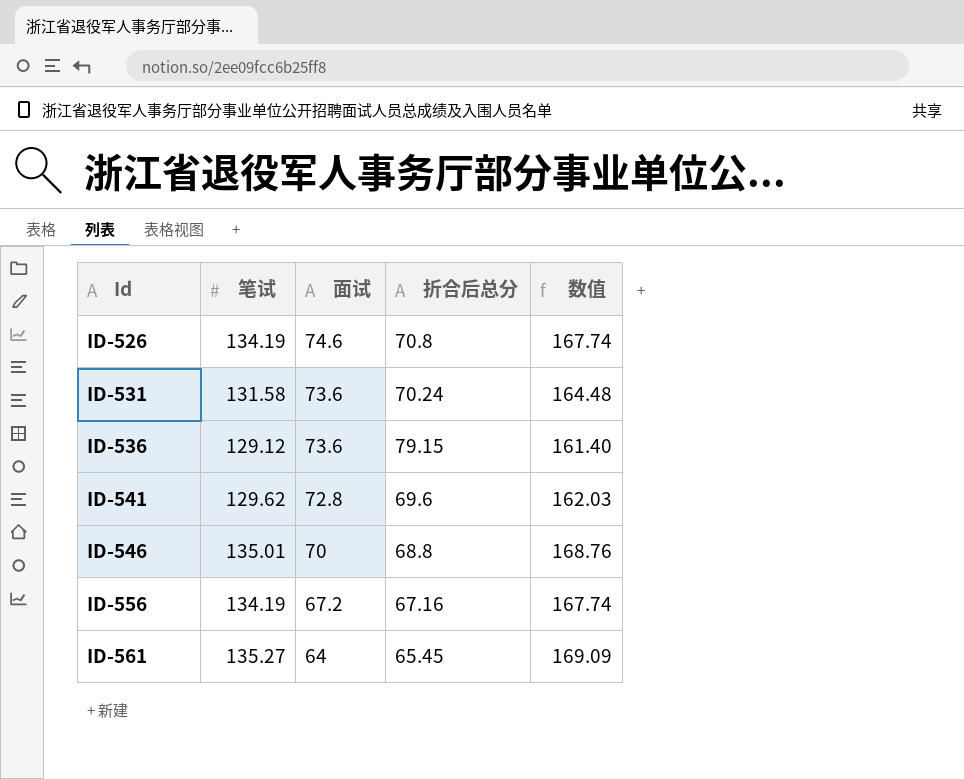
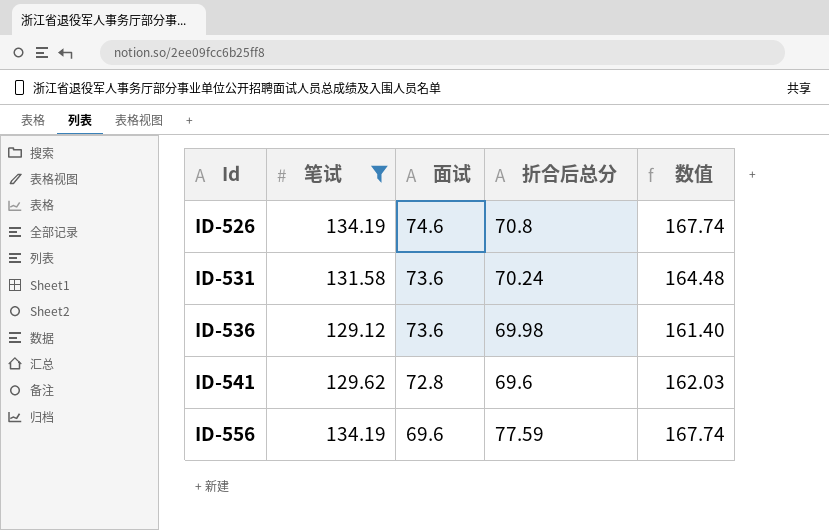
filter: none -> 笔试 <= 134.19
ID-536 | 折合后总分: 79.15 -> 69.98
ID-556 | 面试: 67.2 -> 69.6
ID-556 | 折合后总分: 67.16 -> 77.59

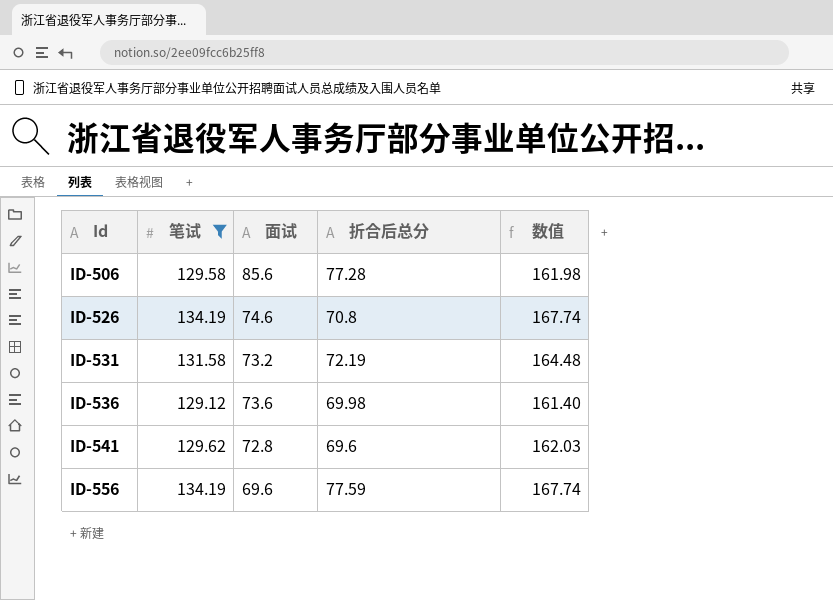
row ID-506: none -> 129.58 | 85.6 | 77.28 | 161.98
ID-531 | 面试: 73.6 -> 73.2
ID-531 | 折合后总分: 70.24 -> 72.19

